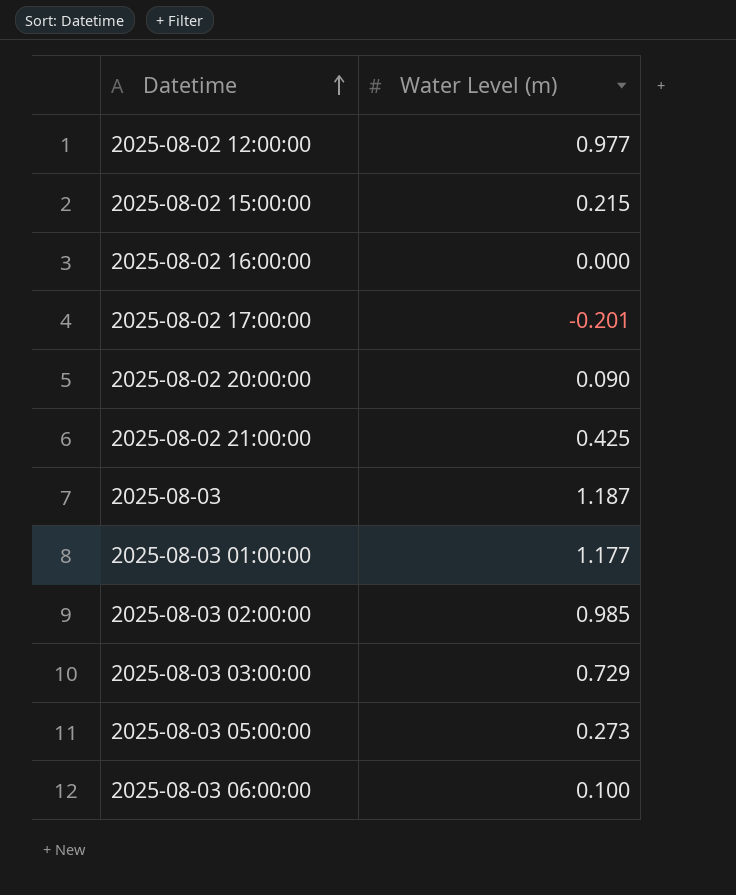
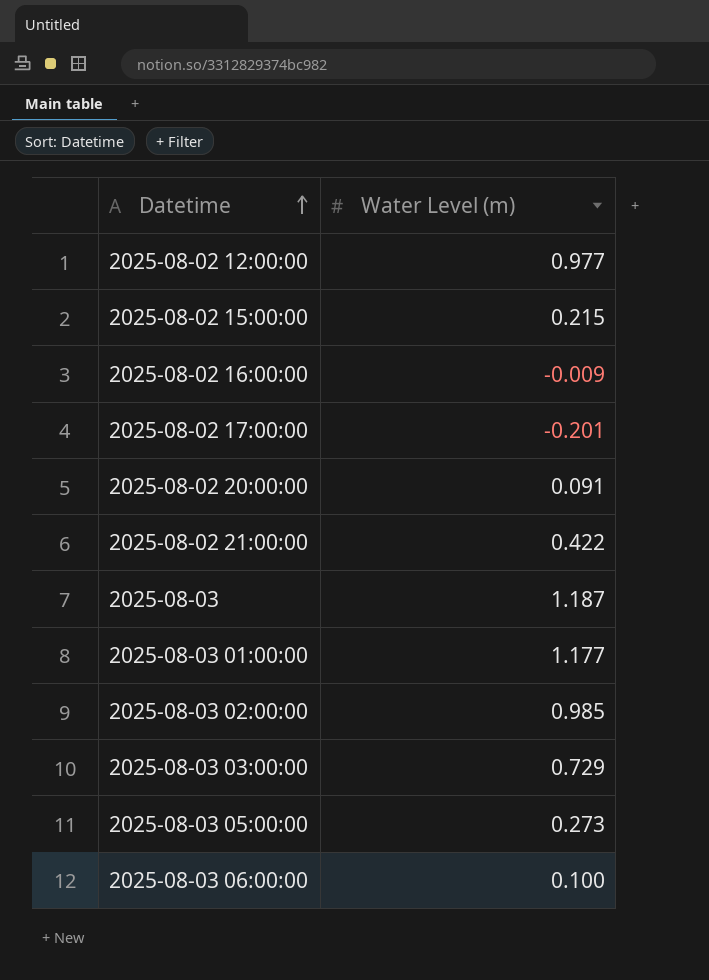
2025-08-02 16:00:00 | Water Level (m): 0.000 -> -0.009
2025-08-02 20:00:00 | Water Level (m): 0.090 -> 0.091
2025-08-02 21:00:00 | Water Level (m): 0.425 -> 0.422

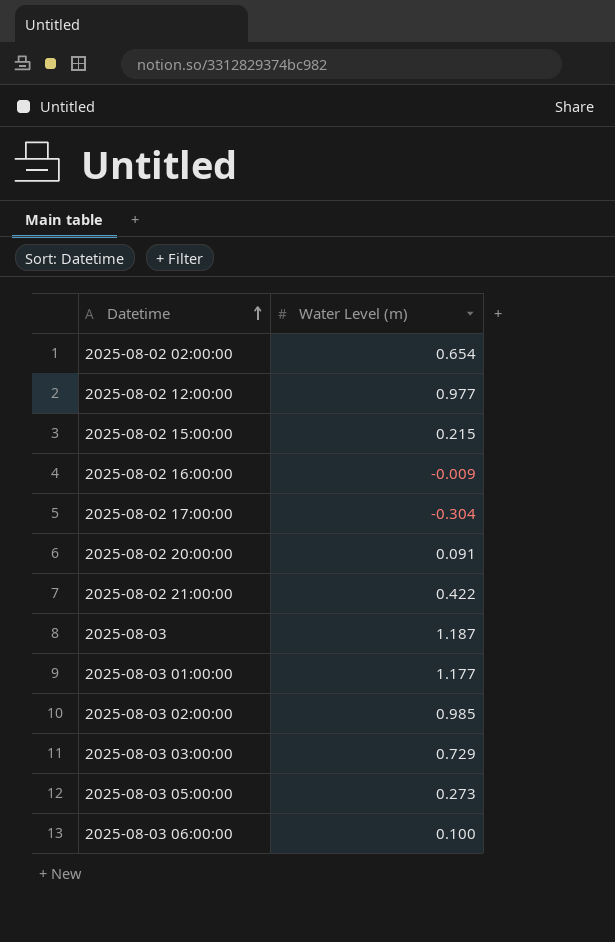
row 2025-08-02 02:00:00: none -> 0.654
2025-08-02 17:00:00 | Water Level (m): -0.201 -> -0.304

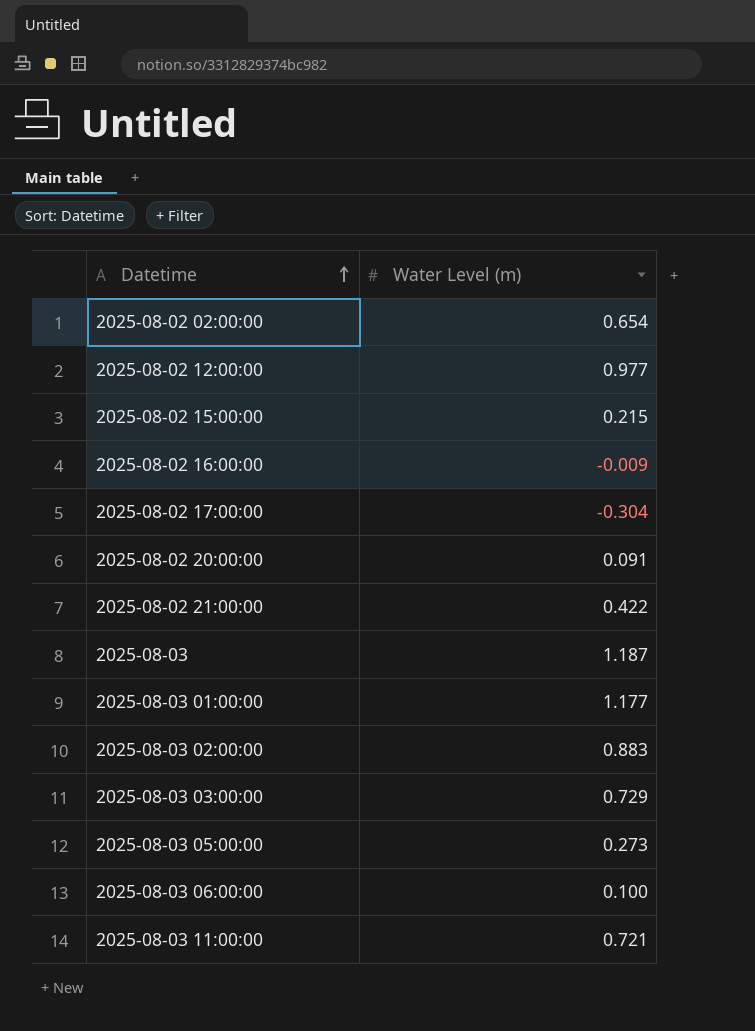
2025-08-03 02:00:00 | Water Level (m): 0.985 -> 0.883
row 2025-08-03 11:00:00: none -> 0.721

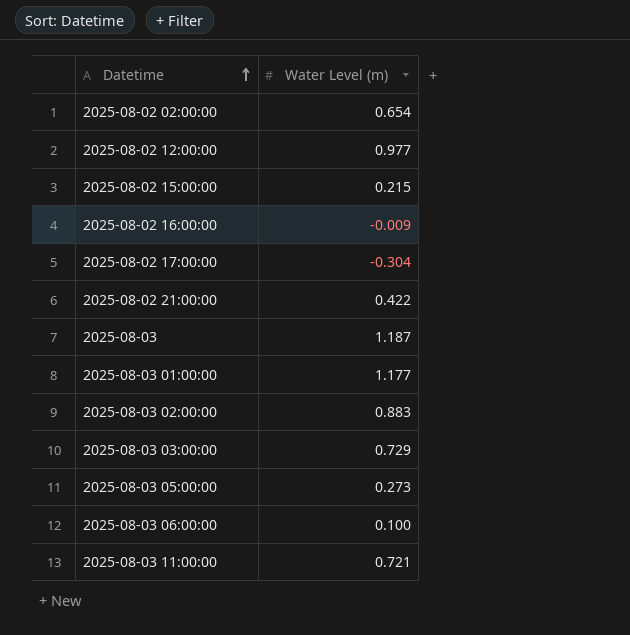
row 2025-08-02 20:00:00: 0.091 -> none

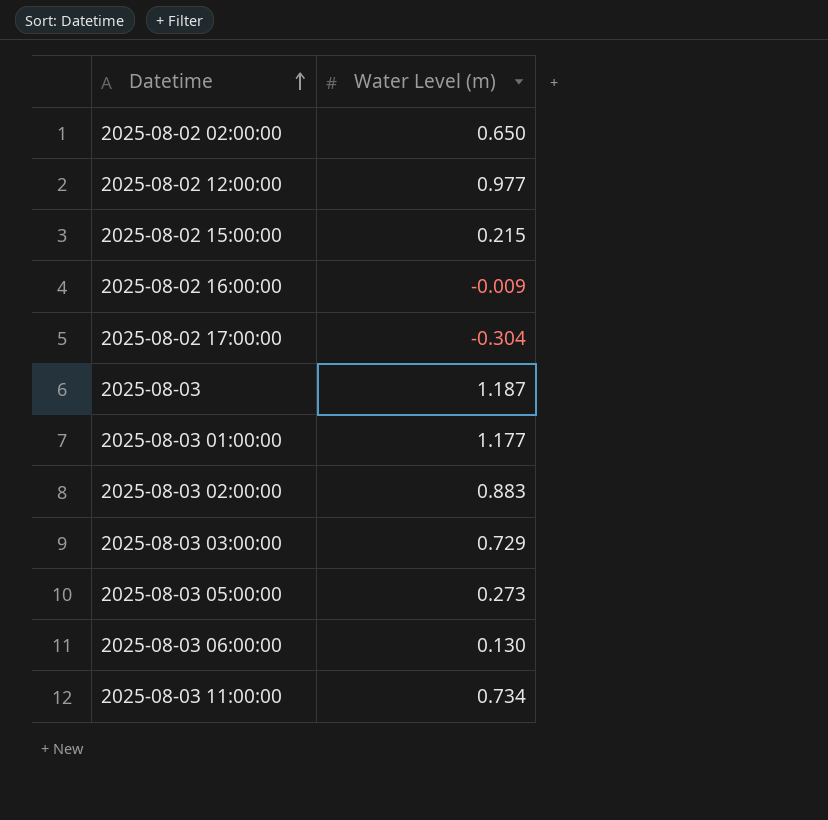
row 2025-08-02 21:00:00: 0.422 -> none
2025-08-02 02:00:00 | Water Level (m): 0.654 -> 0.650
2025-08-03 06:00:00 | Water Level (m): 0.100 -> 0.130
2025-08-03 11:00:00 | Water Level (m): 0.721 -> 0.734

